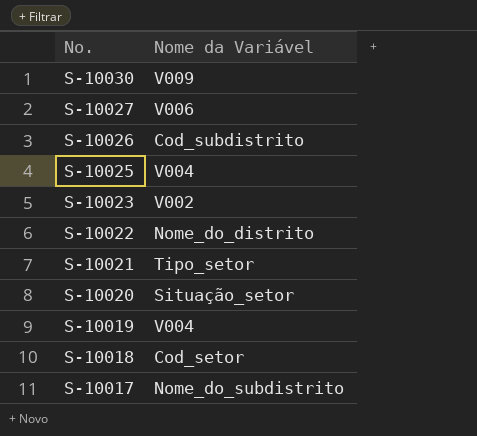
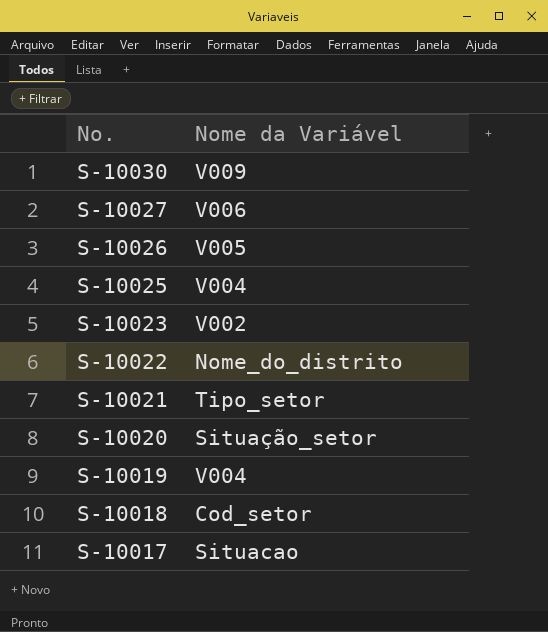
S-10026 | Nome da Variável: Cod_subdistrito -> V005
S-10017 | Nome da Variável: Nome_do_subdistrito -> Situacao

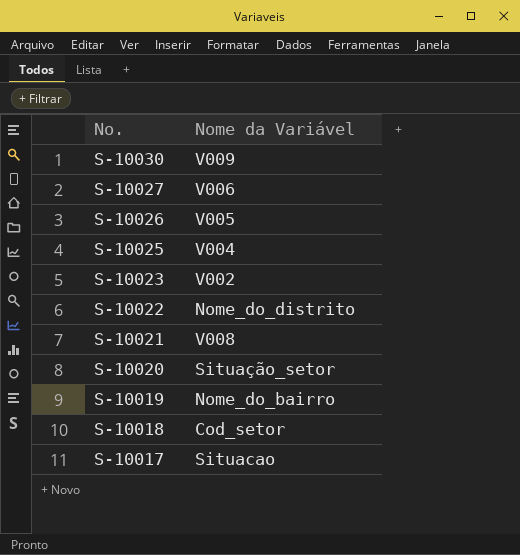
S-10021 | Nome da Variável: Tipo_setor -> V008
S-10019 | Nome da Variável: V004 -> Nome_do_bairro

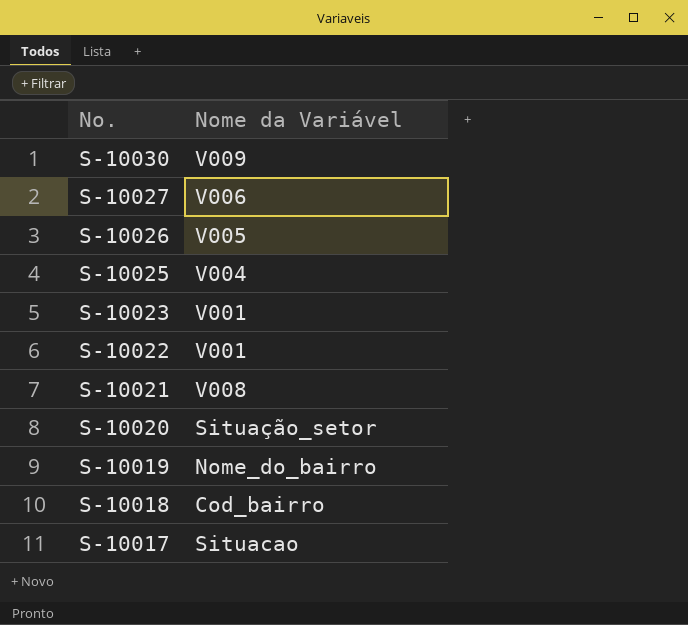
S-10023 | Nome da Variável: V002 -> V001
S-10022 | Nome da Variável: Nome_do_distrito -> V001
S-10018 | Nome da Variável: Cod_setor -> Cod_bairro

